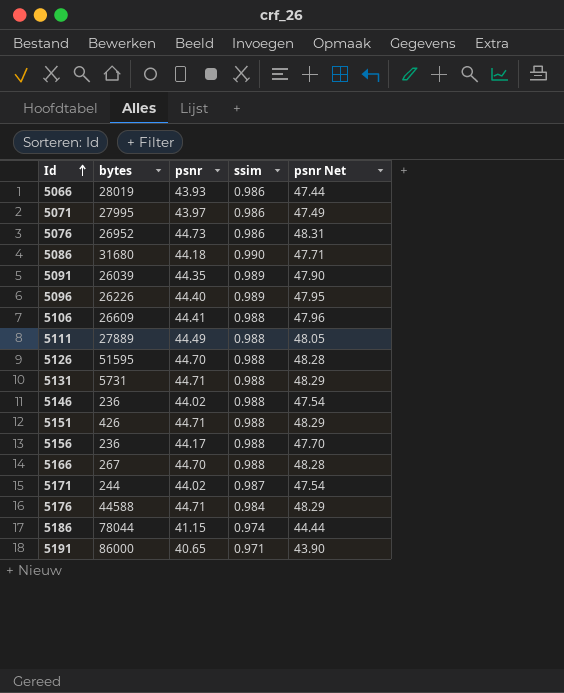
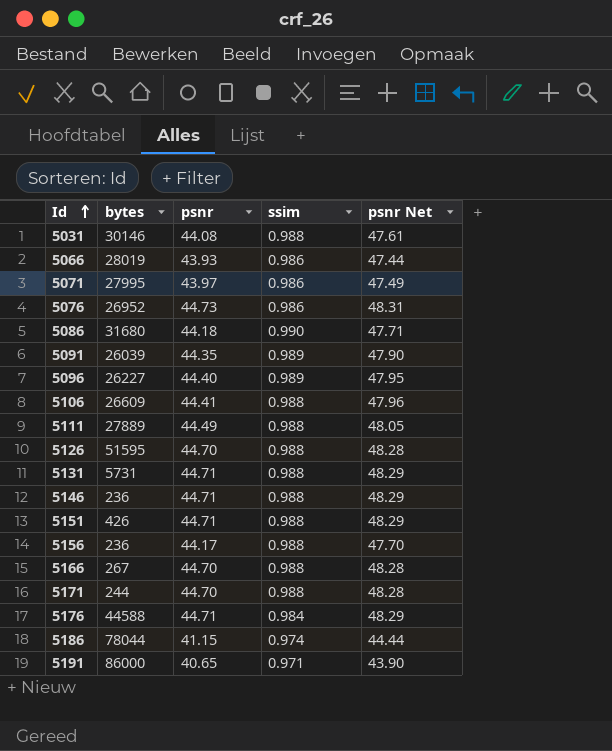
row 5031: none -> 30146 | 44.08 | 0.988 | 47.61
5096 | bytes: 26226 -> 26227
5146 | psnr: 44.02 -> 44.71
5146 | psnr Net: 47.54 -> 48.29
5171 | psnr: 44.02 -> 44.70
5171 | ssim: 0.987 -> 0.988
5171 | psnr Net: 47.54 -> 48.28

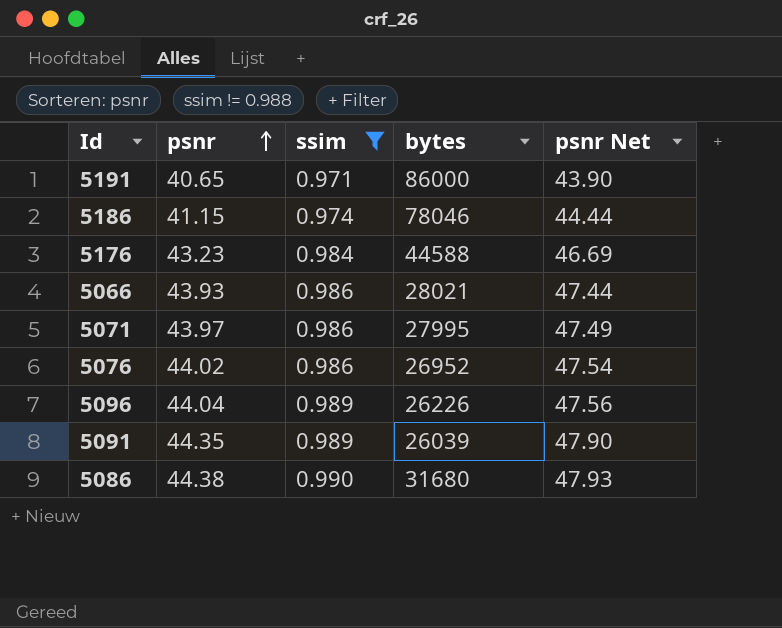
filter: none -> ssim != 0.988
row order: Id ascending -> psnr ascending
column bytes | position: 2 -> 4
5186 | bytes: 78044 -> 78046
5176 | psnr: 44.71 -> 43.23
5176 | psnr Net: 48.29 -> 46.69
5066 | bytes: 28019 -> 28021
5076 | psnr: 44.73 -> 44.02
5076 | psnr Net: 48.31 -> 47.54
5096 | psnr: 44.40 -> 44.04
5096 | bytes: 26227 -> 26226
5096 | psnr Net: 47.95 -> 47.56
5086 | psnr: 44.18 -> 44.38
5086 | psnr Net: 47.71 -> 47.93

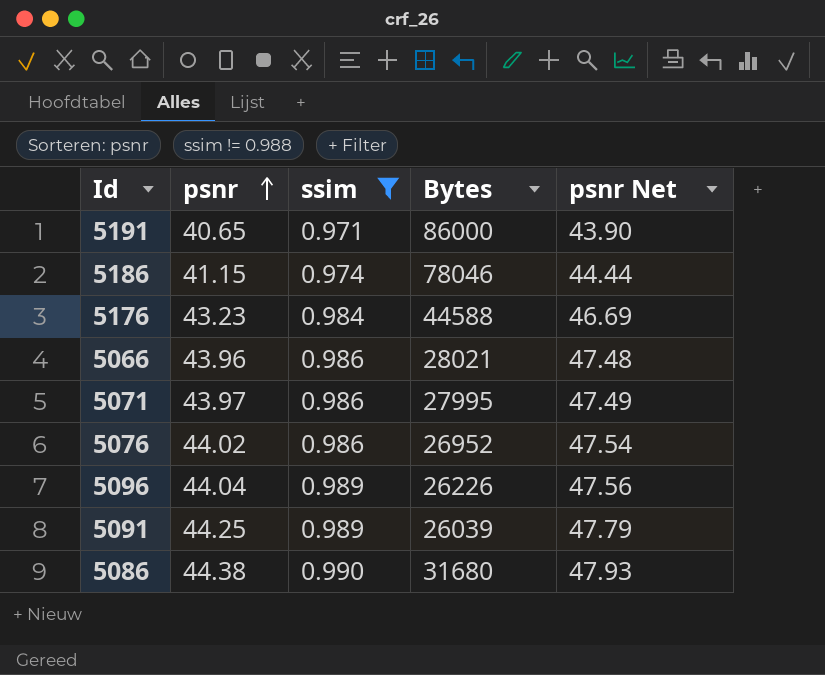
column name: bytes -> Bytes
5066 | psnr: 43.93 -> 43.96
5066 | psnr Net: 47.44 -> 47.48
5091 | psnr: 44.35 -> 44.25
5091 | psnr Net: 47.90 -> 47.79

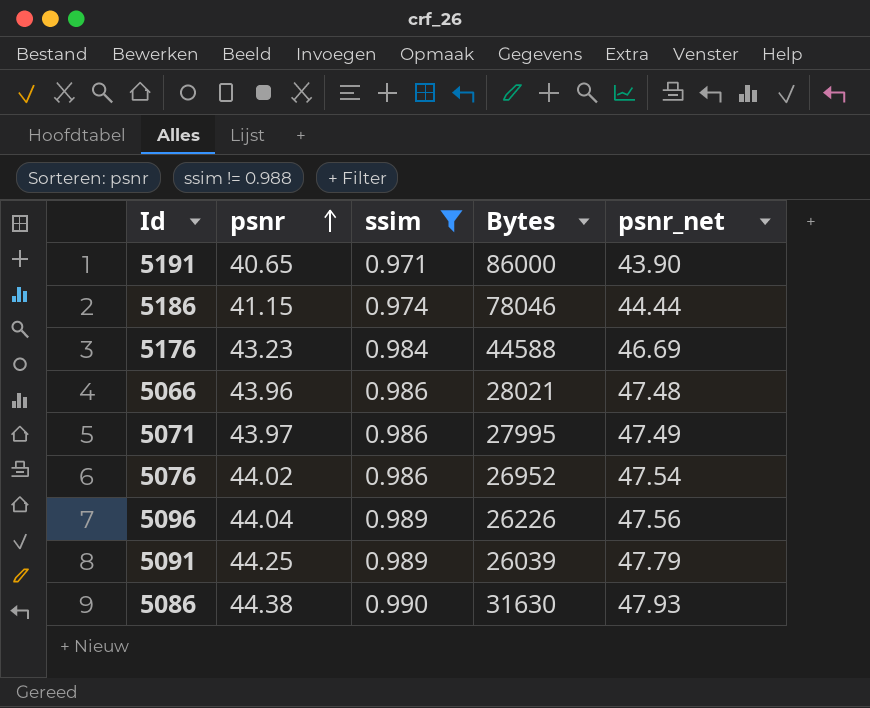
column name: psnr Net -> psnr_net
5086 | Bytes: 31680 -> 31630

